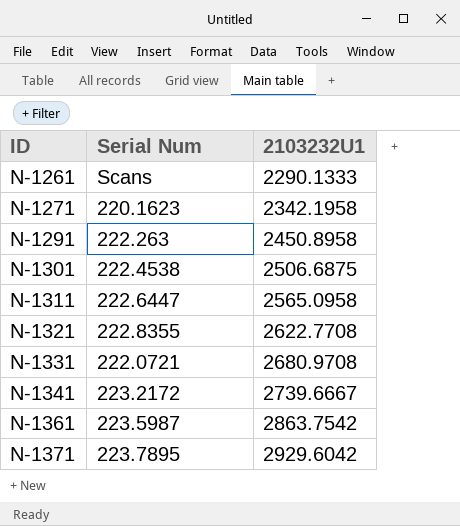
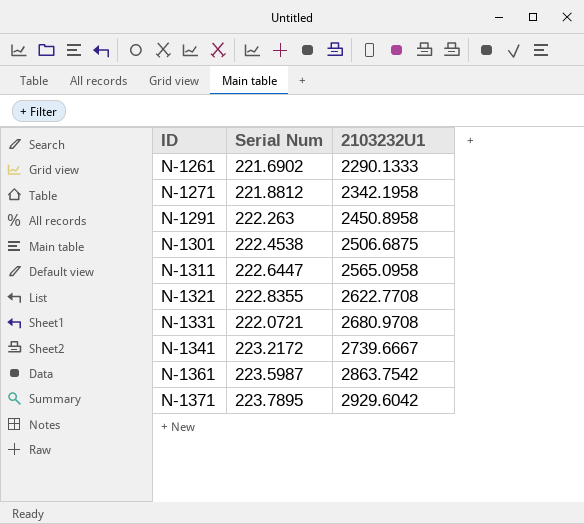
N-1261 | Serial Num: Scans -> 221.6902
N-1271 | Serial Num: 220.1623 -> 221.8812

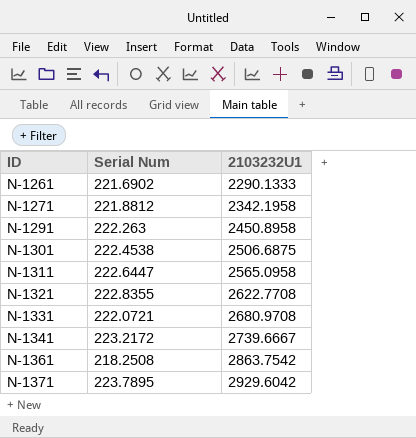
N-1361 | Serial Num: 223.5987 -> 218.2508

